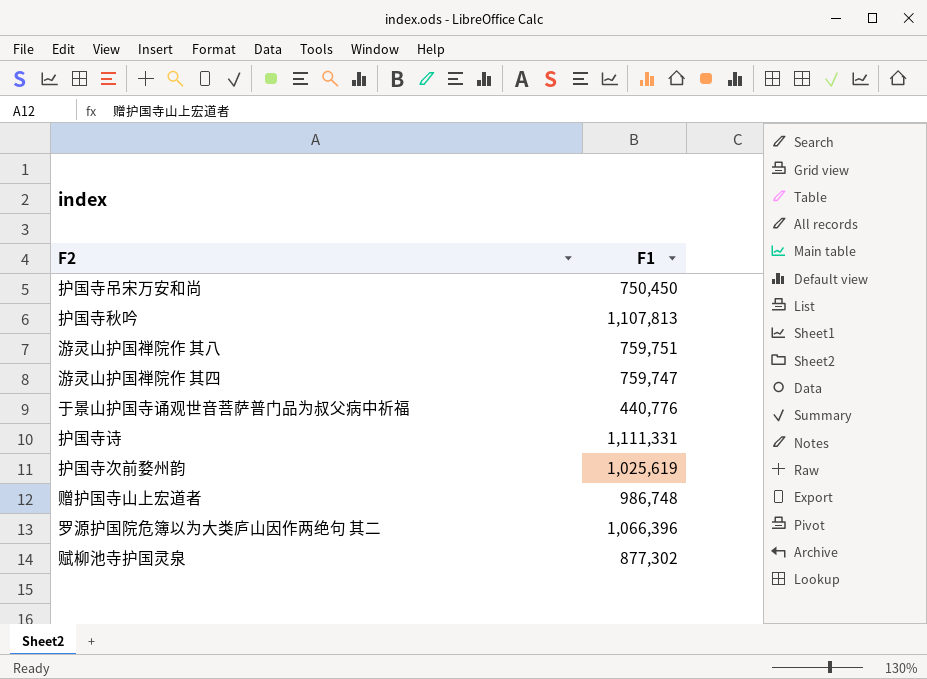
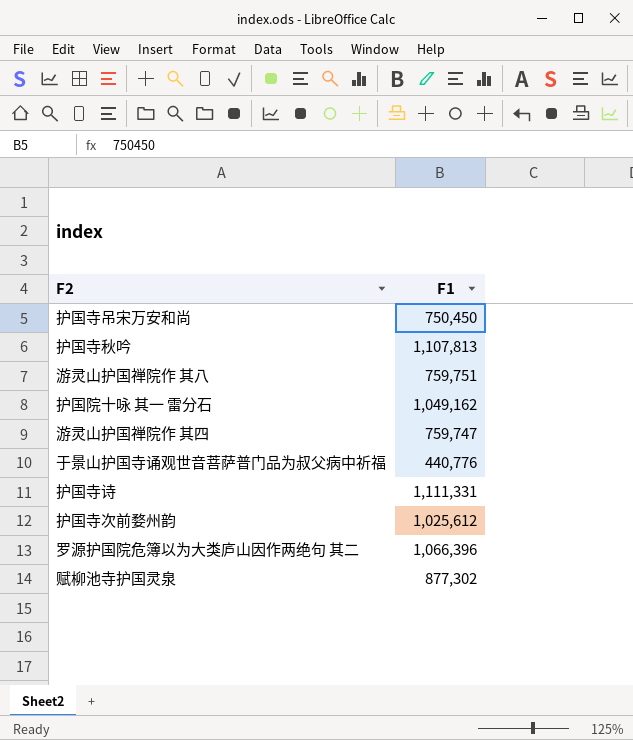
row 赠护国寺山上宏道者: 986,748 -> none
row 护国院十咏 其一 雷分石: none -> 1,049,162
护国寺次前婺州韵 | F1: 1,025,619 -> 1,025,612

